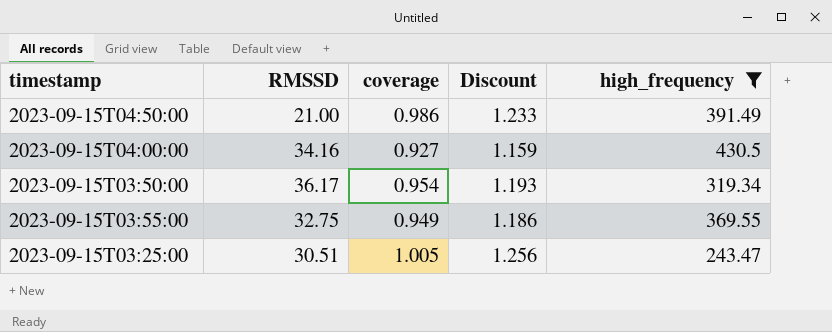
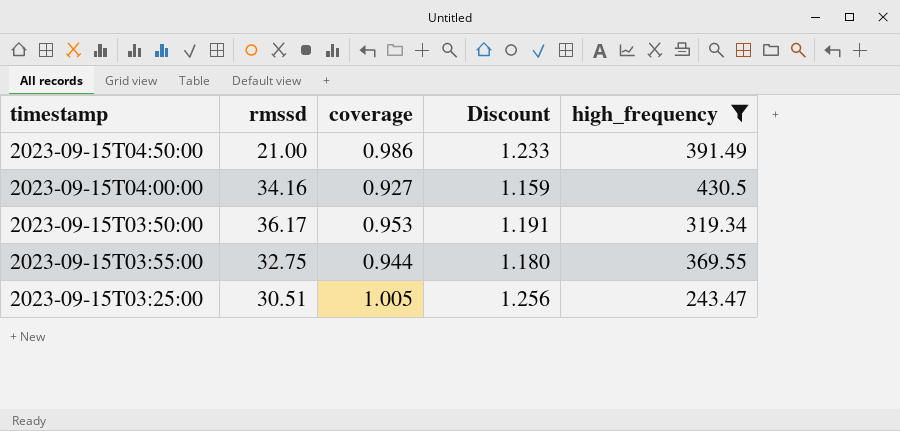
column name: RMSSD -> rmssd
2023-09-15T03:50:00 | coverage: 0.954 -> 0.953
2023-09-15T03:50:00 | Discount: 1.193 -> 1.191
2023-09-15T03:55:00 | coverage: 0.949 -> 0.944
2023-09-15T03:55:00 | Discount: 1.186 -> 1.180

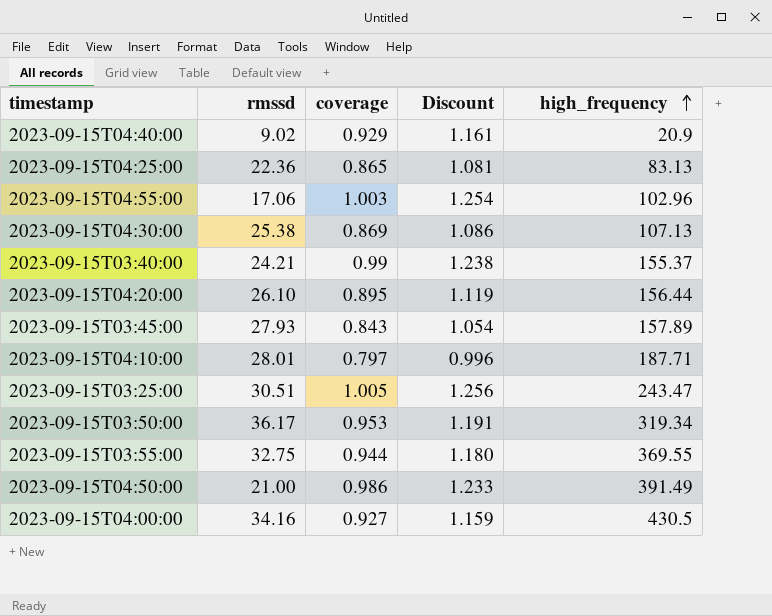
filter: high_frequency >= 243.47 -> none
row order: none -> high_frequency ascending

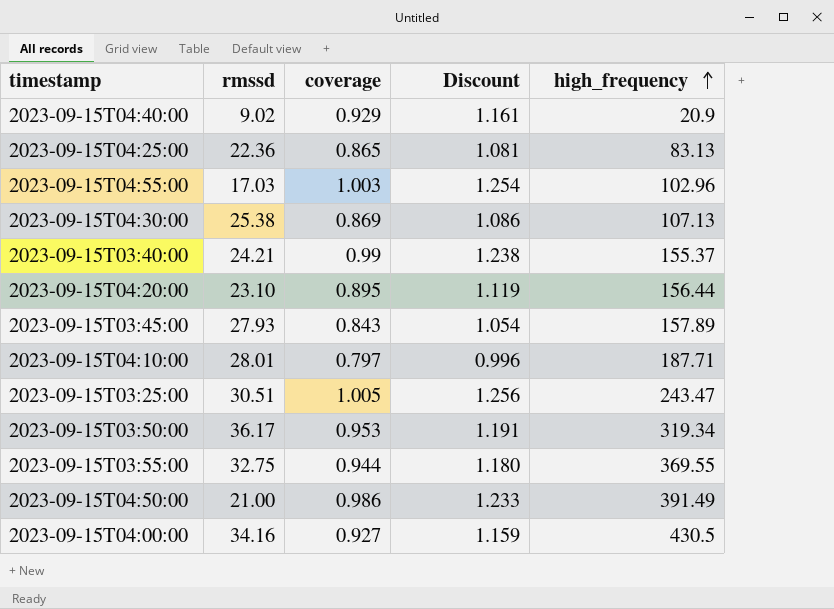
2023-09-15T04:55:00 | rmssd: 17.06 -> 17.03
2023-09-15T04:20:00 | rmssd: 26.10 -> 23.10

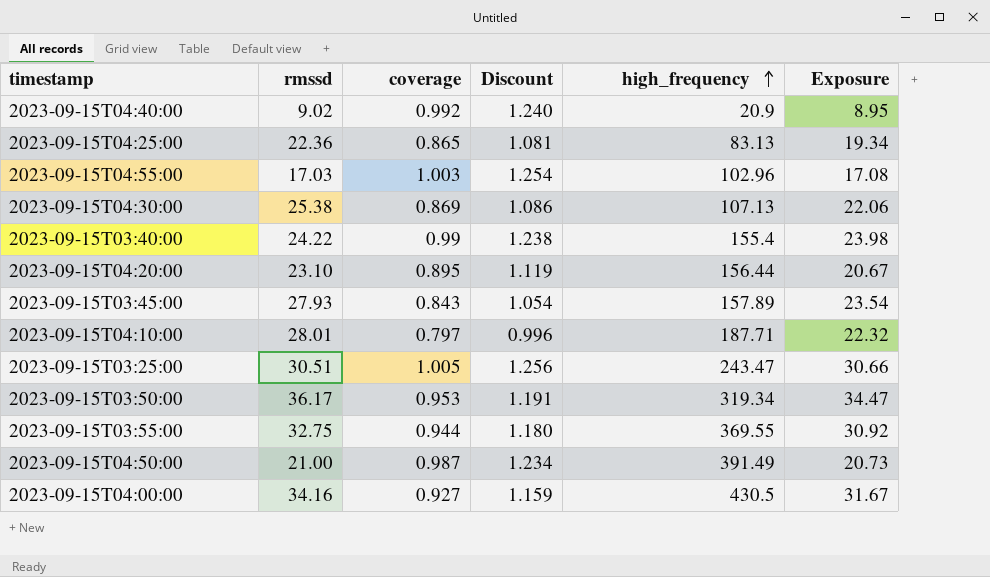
column Exposure | formula: none -> [rmssd] * [coverage]
2023-09-15T04:40:00 | coverage: 0.929 -> 0.992
2023-09-15T04:40:00 | Discount: 1.161 -> 1.240
2023-09-15T03:40:00 | rmssd: 24.21 -> 24.22
2023-09-15T03:40:00 | high_frequency: 155.37 -> 155.4
2023-09-15T04:50:00 | coverage: 0.986 -> 0.987
2023-09-15T04:50:00 | Discount: 1.233 -> 1.234

